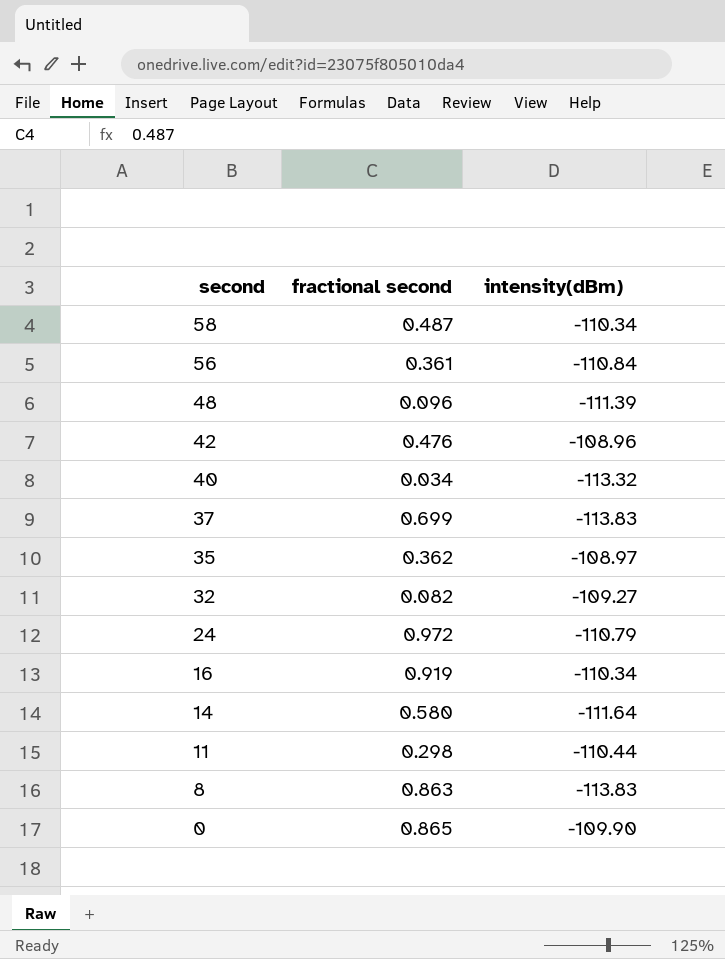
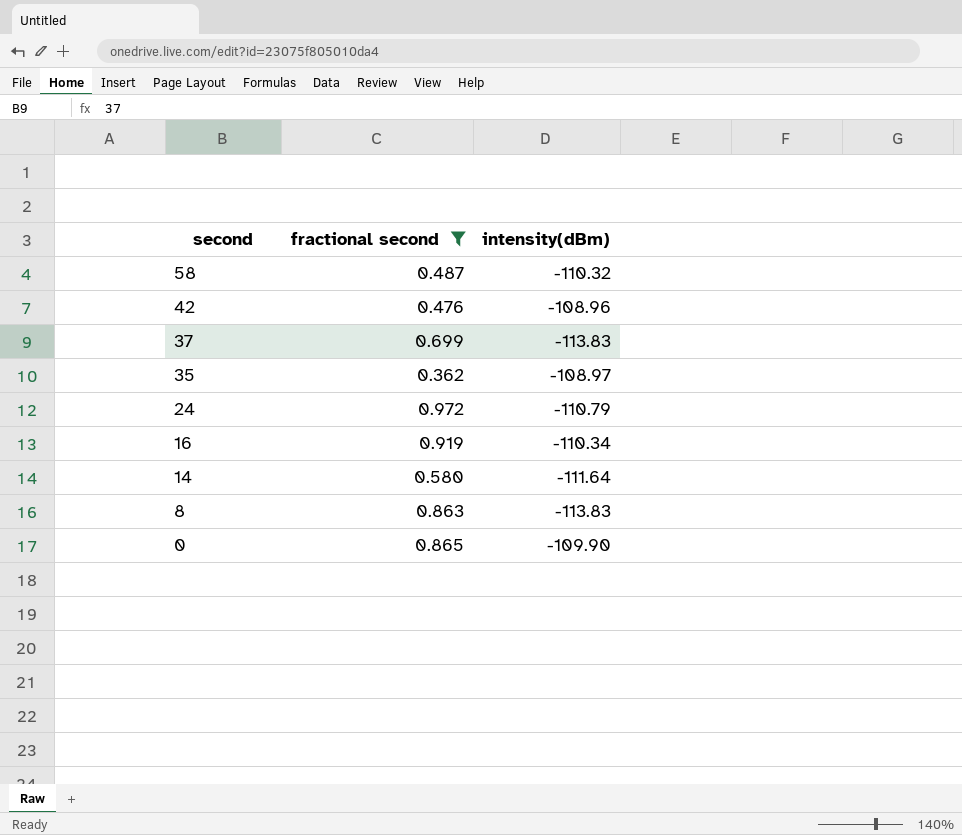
filter: none -> fractional second >= 0.362
58 | intensity(dBm): -110.34 -> -110.32

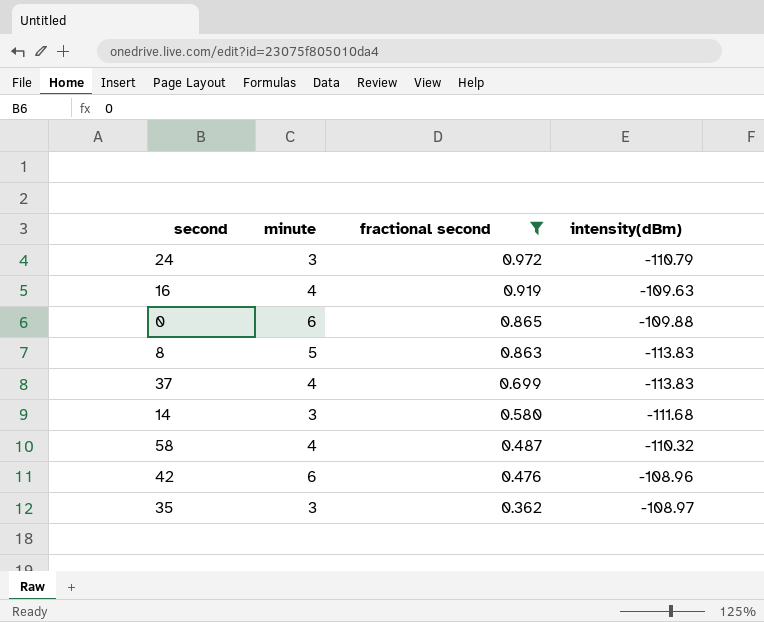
row order: second descending -> fractional second descending
column minute | position: none -> 2
16 | intensity(dBm): -110.34 -> -109.63
0 | intensity(dBm): -109.90 -> -109.88
14 | intensity(dBm): -111.64 -> -111.68

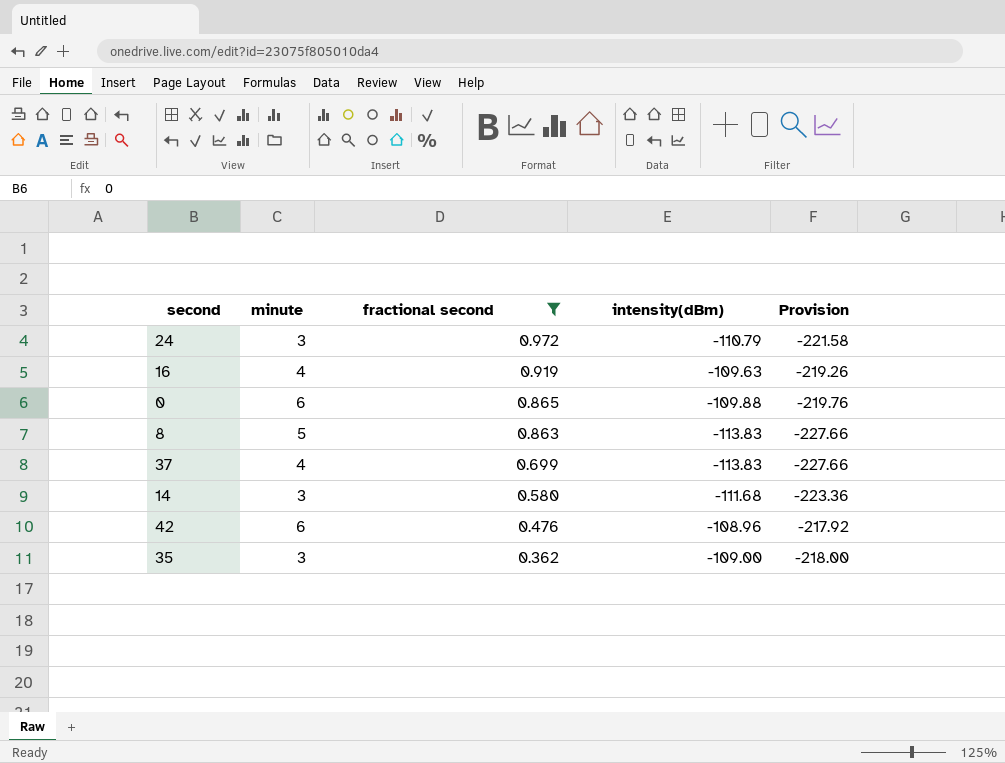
column Provision | formula: none -> [intensity(dBm)] * 2
row 58: 4 | 0.487 | -110.32 -> none
35 | intensity(dBm): -108.97 -> -109.00

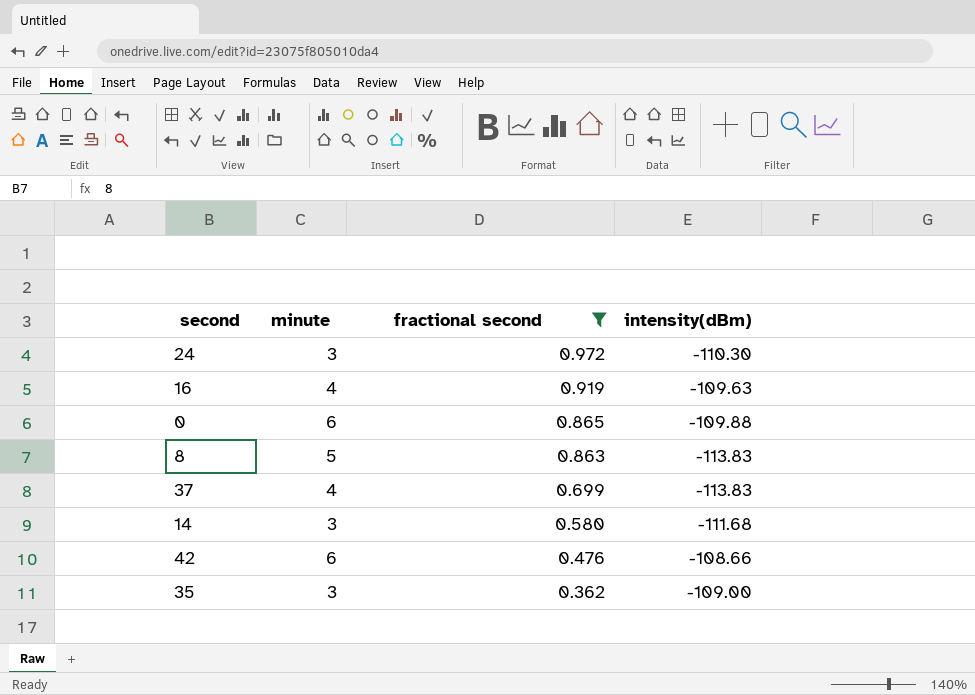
column Provision | formula: [intensity(dBm)] * 2 -> none
24 | intensity(dBm): -110.79 -> -110.30
42 | intensity(dBm): -108.96 -> -108.66

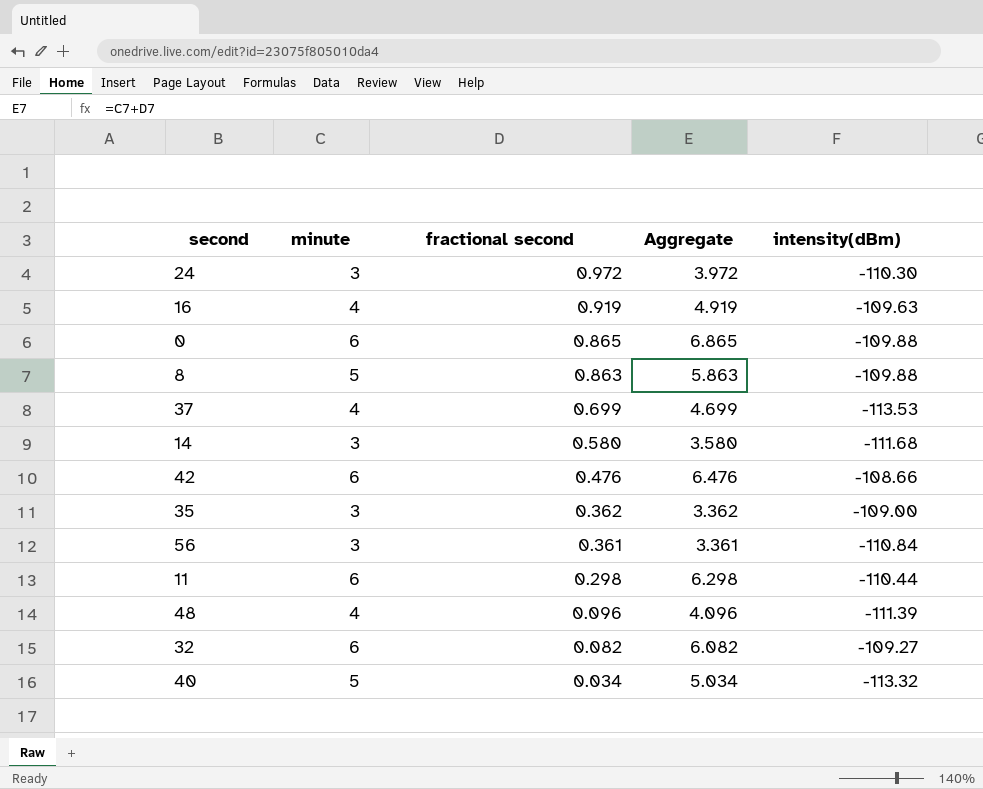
filter: fractional second >= 0.362 -> none
column Aggregate | formula: none -> [minute] + [fractional second]
8 | intensity(dBm): -113.83 -> -109.88
37 | intensity(dBm): -113.83 -> -113.53

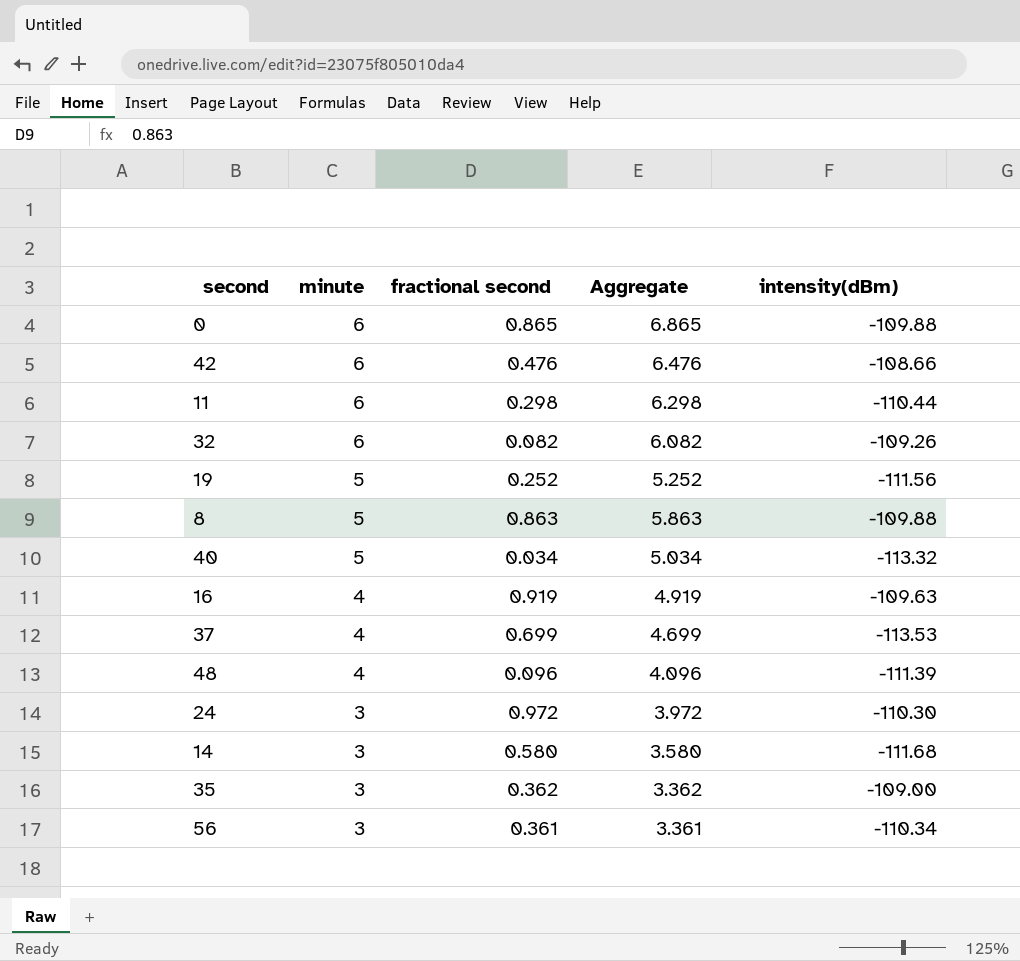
row order: fractional second descending -> minute descending
32 | intensity(dBm): -109.27 -> -109.26
row 19: none -> 5 | 0.252 | 5.252 | -111.56
56 | intensity(dBm): -110.84 -> -110.34

